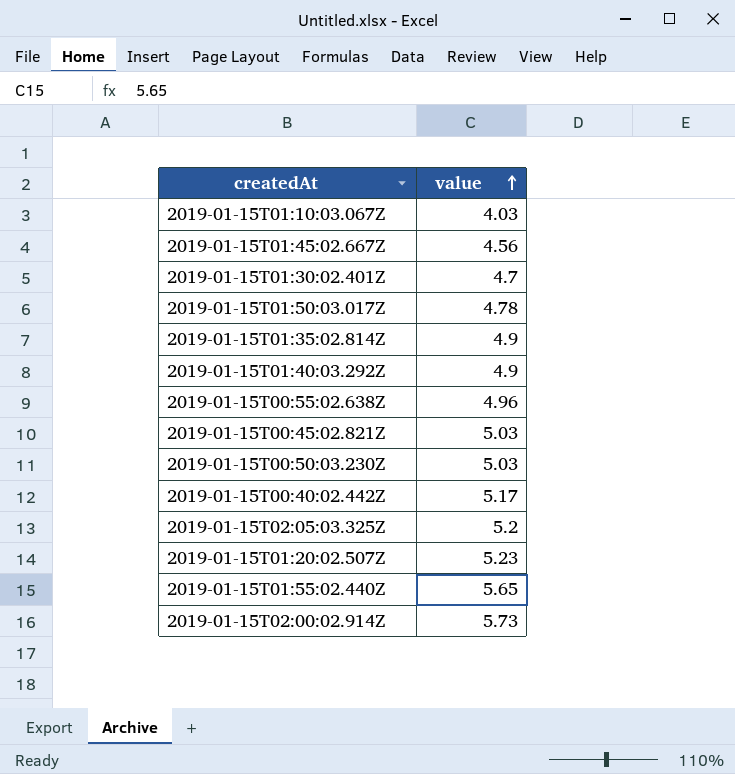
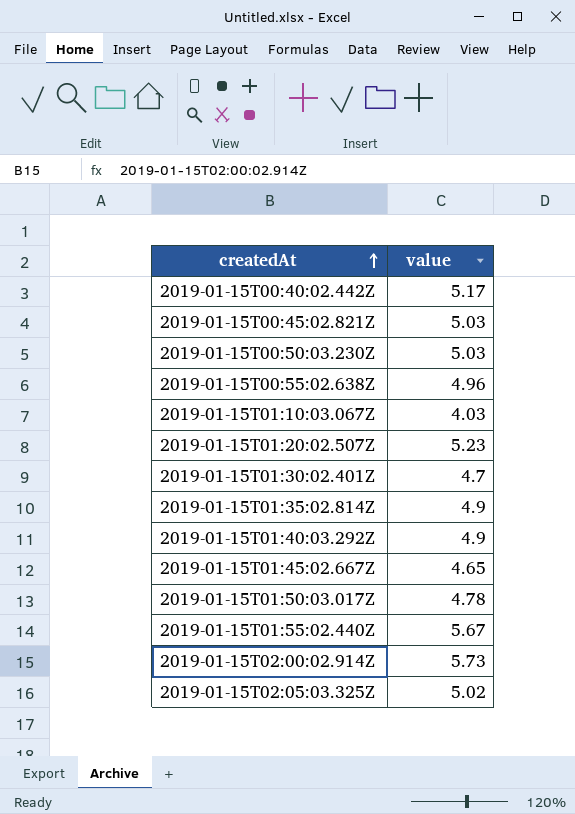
row order: value ascending -> createdAt ascending
2019-01-15T01:45:02.667Z | value: 4.56 -> 4.65
2019-01-15T01:55:02.440Z | value: 5.65 -> 5.67
2019-01-15T02:05:03.325Z | value: 5.2 -> 5.02

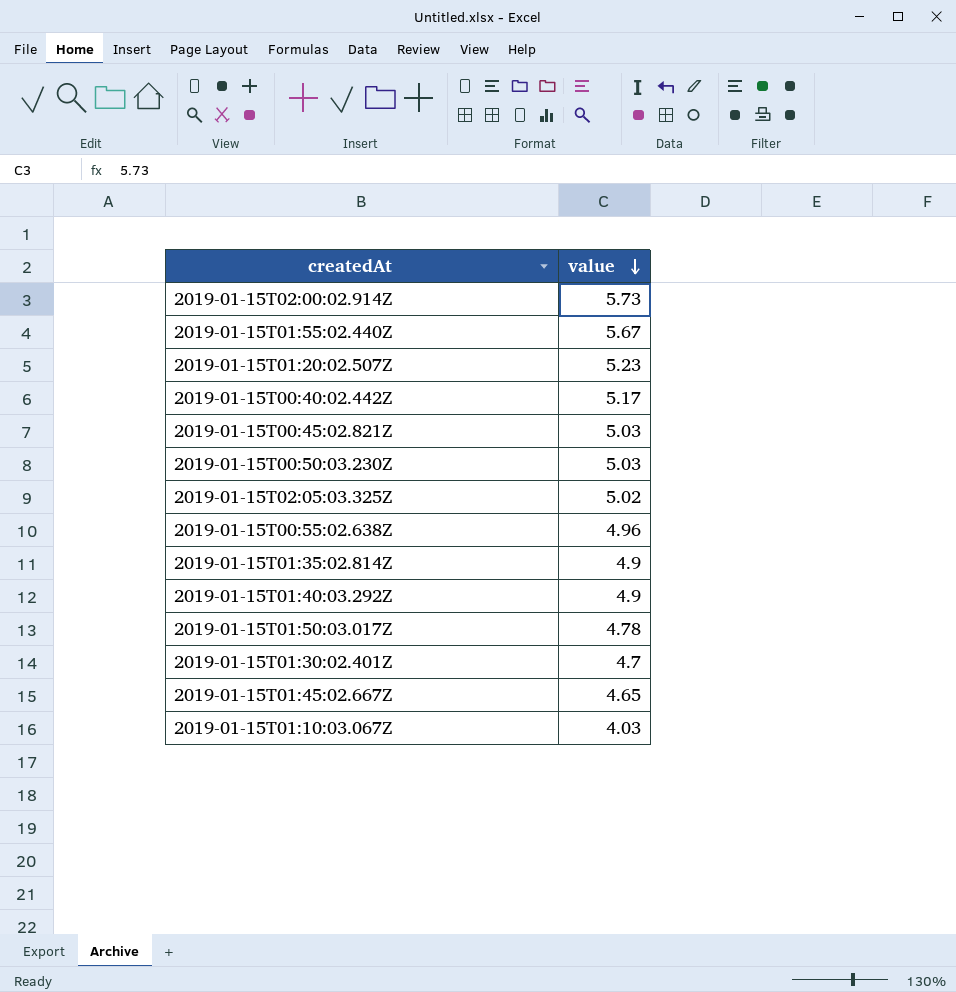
row order: createdAt ascending -> value descending

